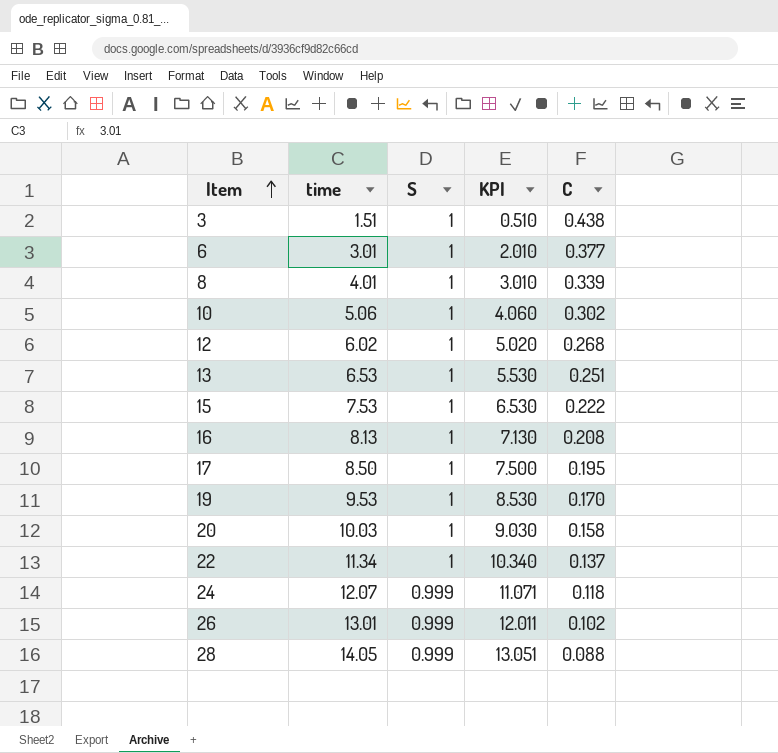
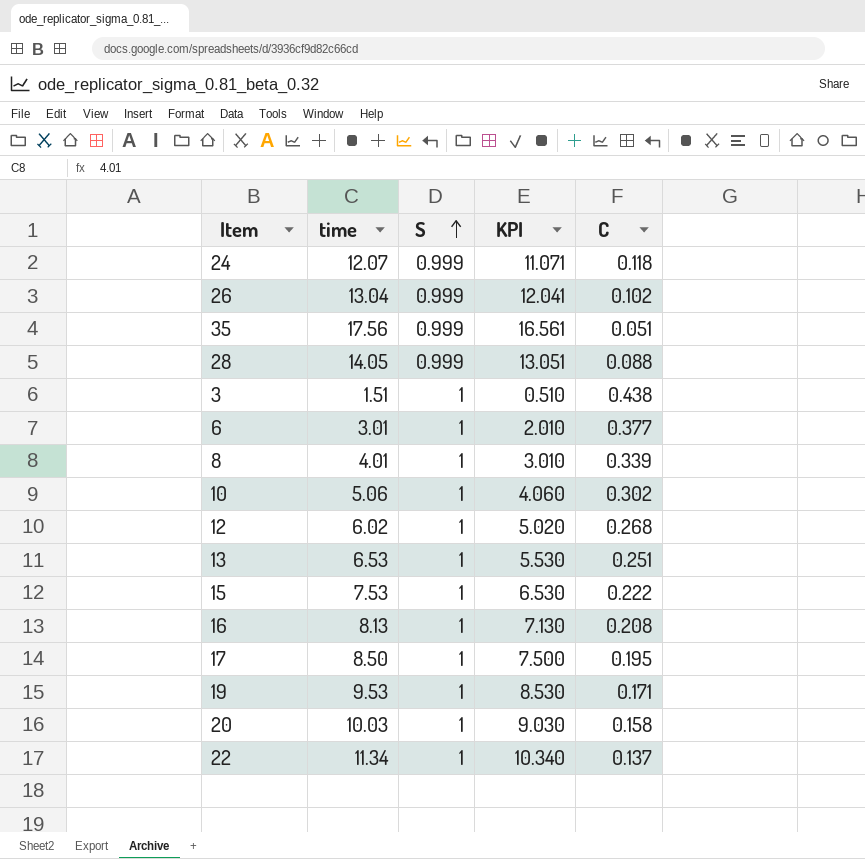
row order: Item ascending -> S ascending
26 | time: 13.01 -> 13.04
26 | KPI: 12.011 -> 12.041
row 35: none -> 17.56 | 0.999 | 16.561 | 0.051
19 | C: 0.170 -> 0.171

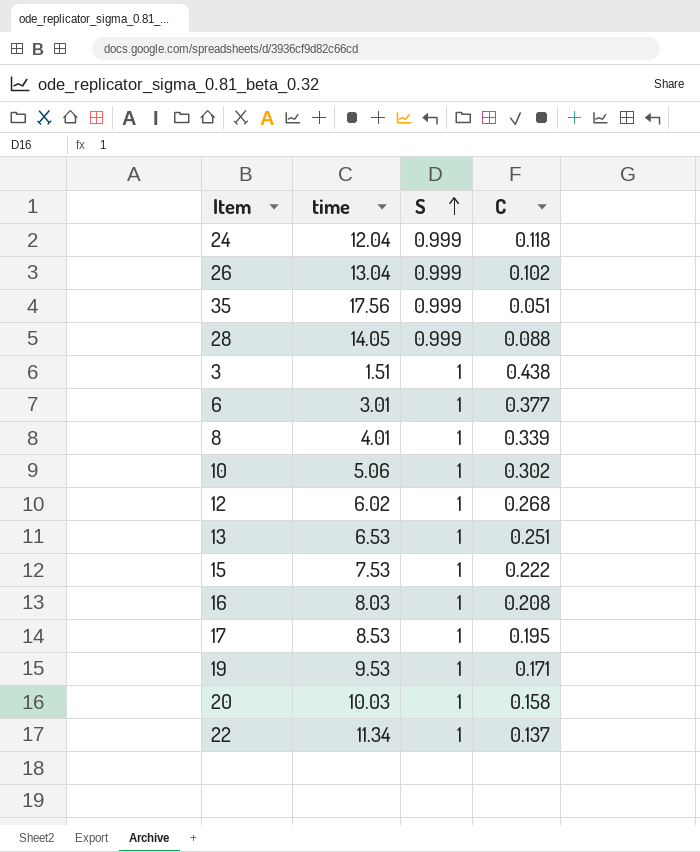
column KPI | formula: [time] - [S] -> none
24 | time: 12.07 -> 12.04
16 | time: 8.13 -> 8.03
17 | time: 8.50 -> 8.53

